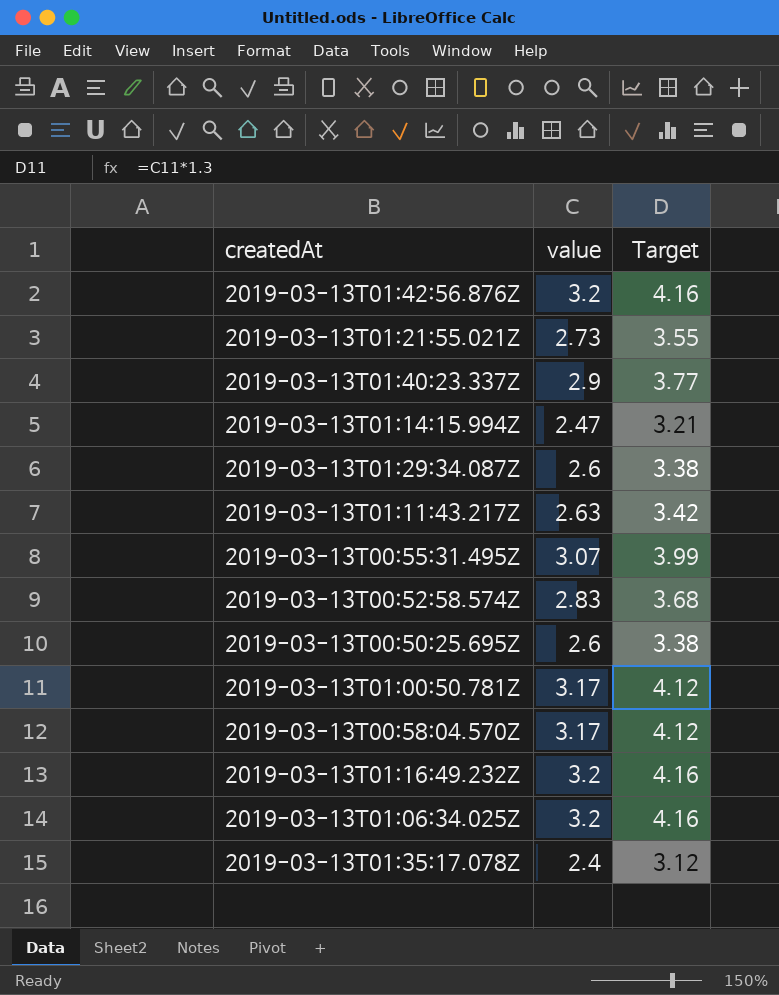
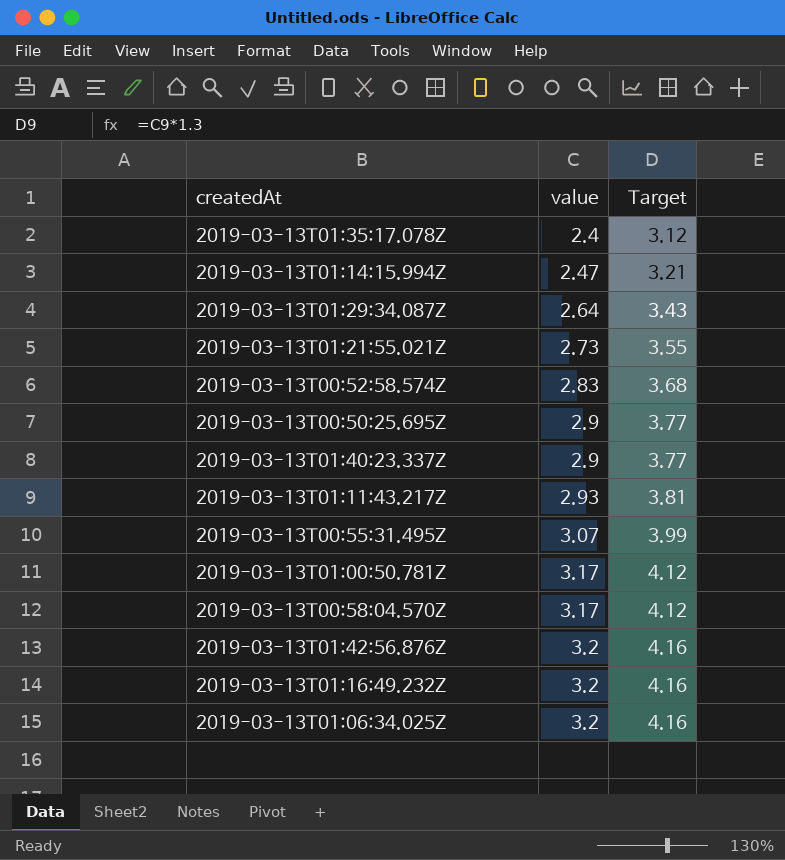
row order: none -> value ascending
2019-03-13T01:29:34.087Z | value: 2.6 -> 2.64
2019-03-13T01:29:34.087Z | Target: 3.38 -> 3.43
2019-03-13T00:50:25.695Z | value: 2.6 -> 2.9
2019-03-13T00:50:25.695Z | Target: 3.38 -> 3.77
2019-03-13T01:11:43.217Z | value: 2.63 -> 2.93
2019-03-13T01:11:43.217Z | Target: 3.42 -> 3.81

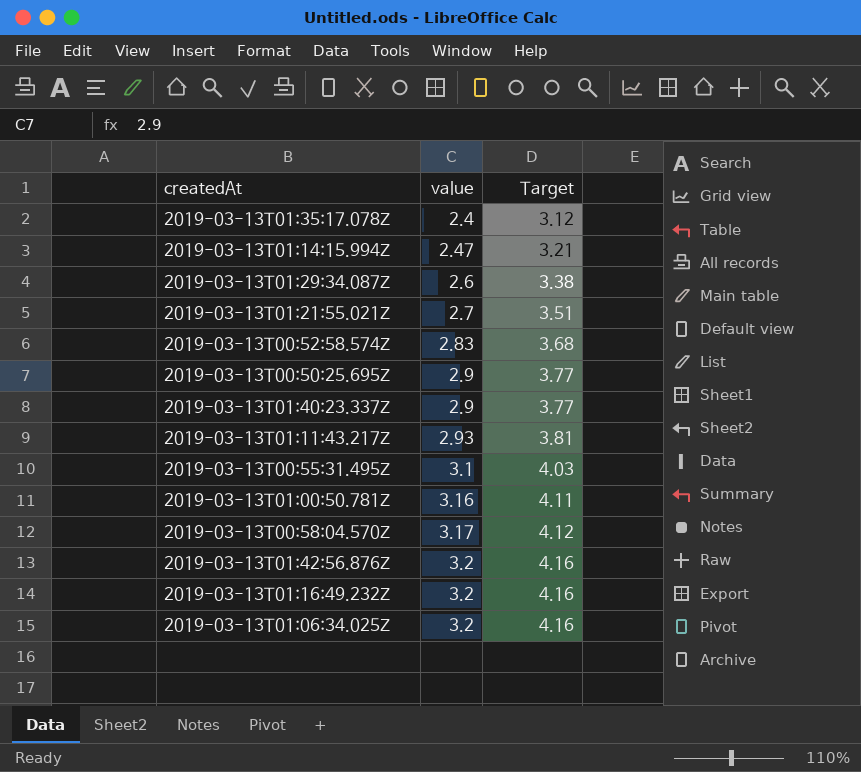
2019-03-13T01:29:34.087Z | value: 2.64 -> 2.6
2019-03-13T01:29:34.087Z | Target: 3.43 -> 3.38
2019-03-13T01:21:55.021Z | value: 2.73 -> 2.7
2019-03-13T01:21:55.021Z | Target: 3.55 -> 3.51
2019-03-13T00:55:31.495Z | value: 3.07 -> 3.1
2019-03-13T00:55:31.495Z | Target: 3.99 -> 4.03
2019-03-13T01:00:50.781Z | value: 3.17 -> 3.16
2019-03-13T01:00:50.781Z | Target: 4.12 -> 4.11

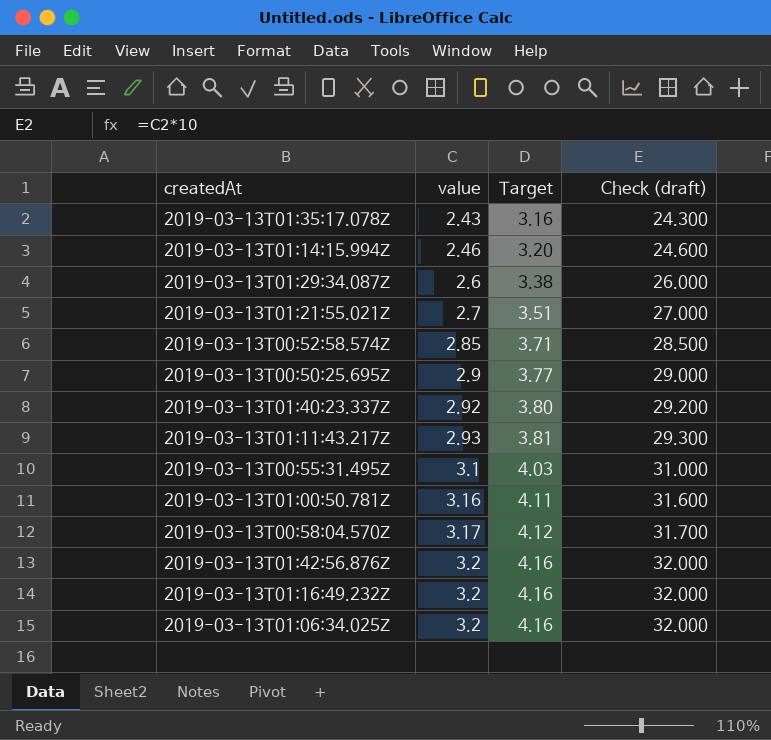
column Check (draft) | formula: none -> [value] * 10
2019-03-13T01:35:17.078Z | value: 2.4 -> 2.43
2019-03-13T01:35:17.078Z | Target: 3.12 -> 3.16
2019-03-13T01:14:15.994Z | value: 2.47 -> 2.46
2019-03-13T01:14:15.994Z | Target: 3.21 -> 3.20
2019-03-13T00:52:58.574Z | value: 2.83 -> 2.85
2019-03-13T00:52:58.574Z | Target: 3.68 -> 3.71
2019-03-13T01:40:23.337Z | value: 2.9 -> 2.92
2019-03-13T01:40:23.337Z | Target: 3.77 -> 3.80

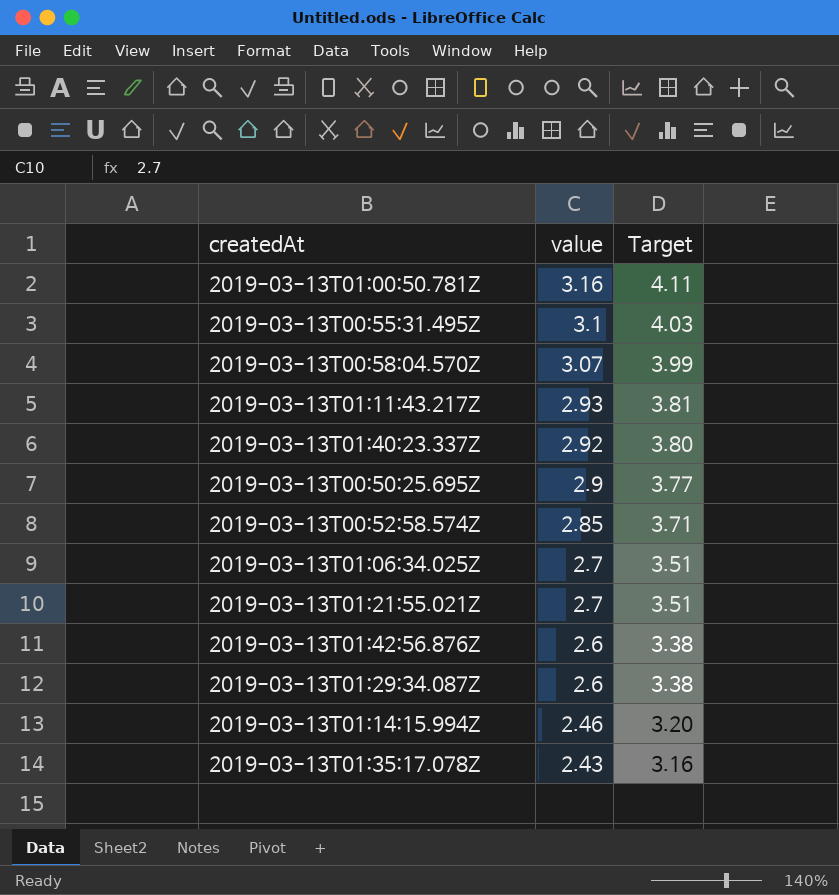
row order: value ascending -> value descending
column Check (draft) | formula: [value] * 10 -> none
row 2019-03-13T01:16:49.232Z: 3.2 | 4.16 | 32.000 -> none
2019-03-13T00:58:04.570Z | value: 3.17 -> 3.07
2019-03-13T00:58:04.570Z | Target: 4.12 -> 3.99
2019-03-13T01:06:34.025Z | value: 3.2 -> 2.7
2019-03-13T01:06:34.025Z | Target: 4.16 -> 3.51
2019-03-13T01:42:56.876Z | value: 3.2 -> 2.6
2019-03-13T01:42:56.876Z | Target: 4.16 -> 3.38

